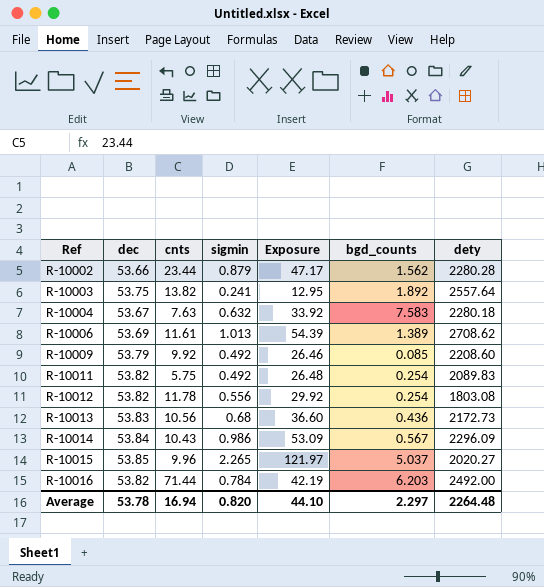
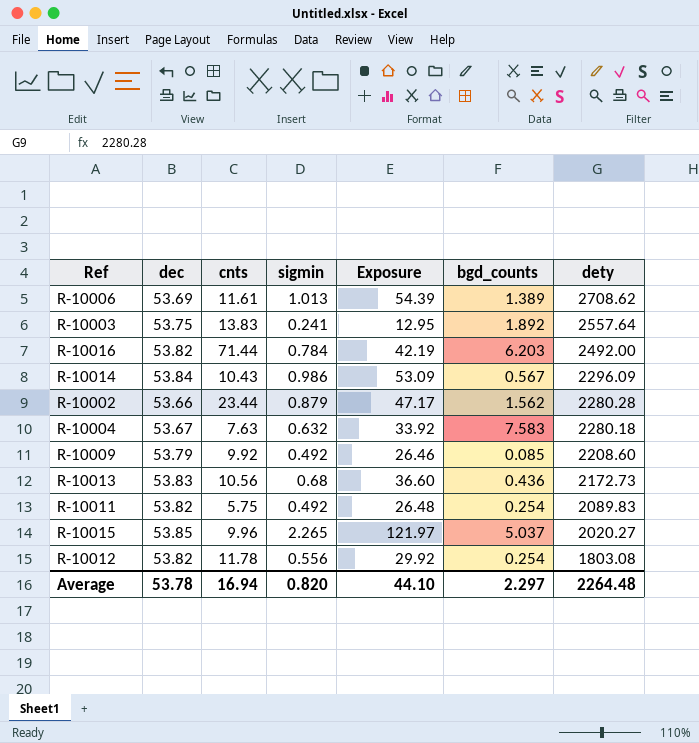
row order: Ref ascending -> dety descending
R-10003 | cnts: 13.82 -> 13.83

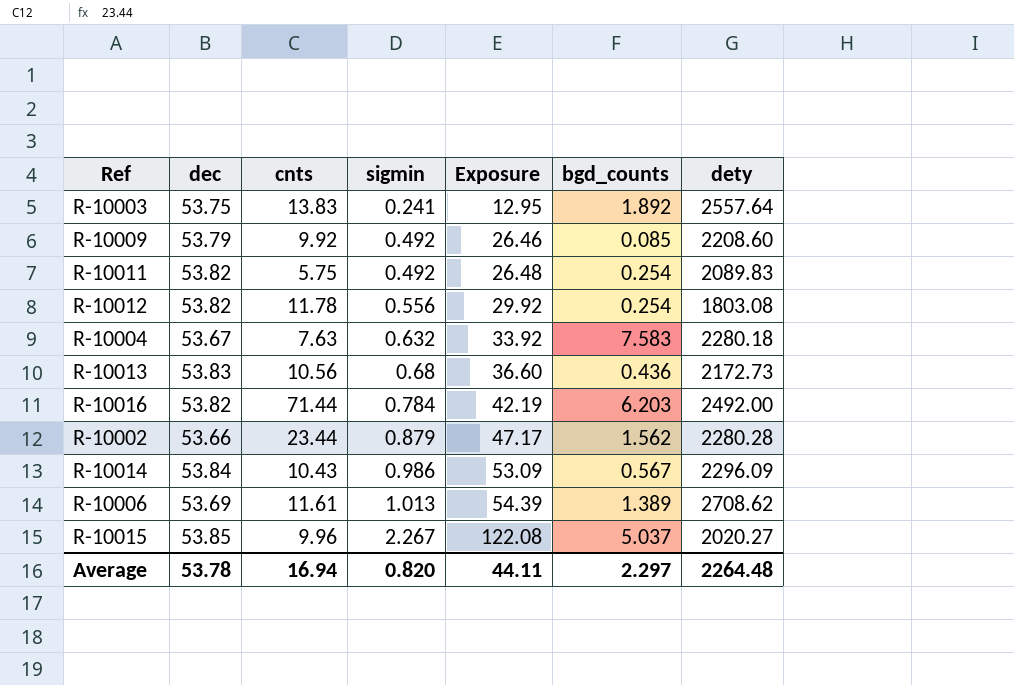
row order: dety descending -> sigmin ascending
R-10015 | sigmin: 2.265 -> 2.267
R-10015 | Exposure: 121.97 -> 122.08
Average | Exposure: 44.10 -> 44.11

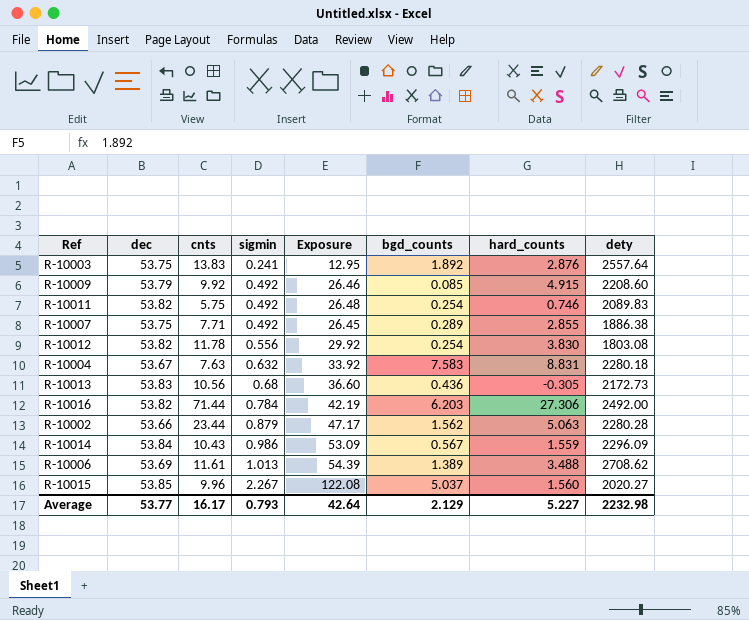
column hard_counts | position: none -> 7
row R-10007: none -> 53.75 | 7.71 | 0.492 | 26.45 | 0.289 | 2.855 | 1886.38
Average | dec: 53.78 -> 53.77
Average | cnts: 16.94 -> 16.17
Average | sigmin: 0.820 -> 0.793
Average | Exposure: 44.11 -> 42.64
Average | bgd_counts: 2.297 -> 2.129
Average | dety: 2264.48 -> 2232.98

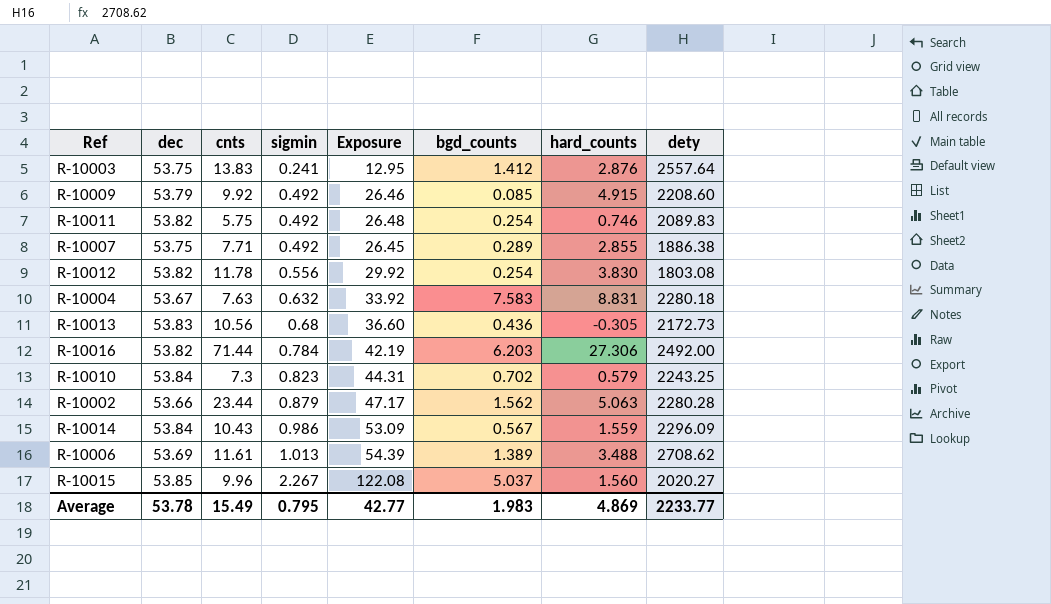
R-10003 | bgd_counts: 1.892 -> 1.412
row R-10010: none -> 53.84 | 7.3 | 0.823 | 44.31 | 0.702 | 0.579 | 2243.25
Average | dec: 53.77 -> 53.78
Average | cnts: 16.17 -> 15.49
Average | sigmin: 0.793 -> 0.795
Average | Exposure: 42.64 -> 42.77
Average | bgd_counts: 2.129 -> 1.983
Average | hard_counts: 5.227 -> 4.869
Average | dety: 2232.98 -> 2233.77

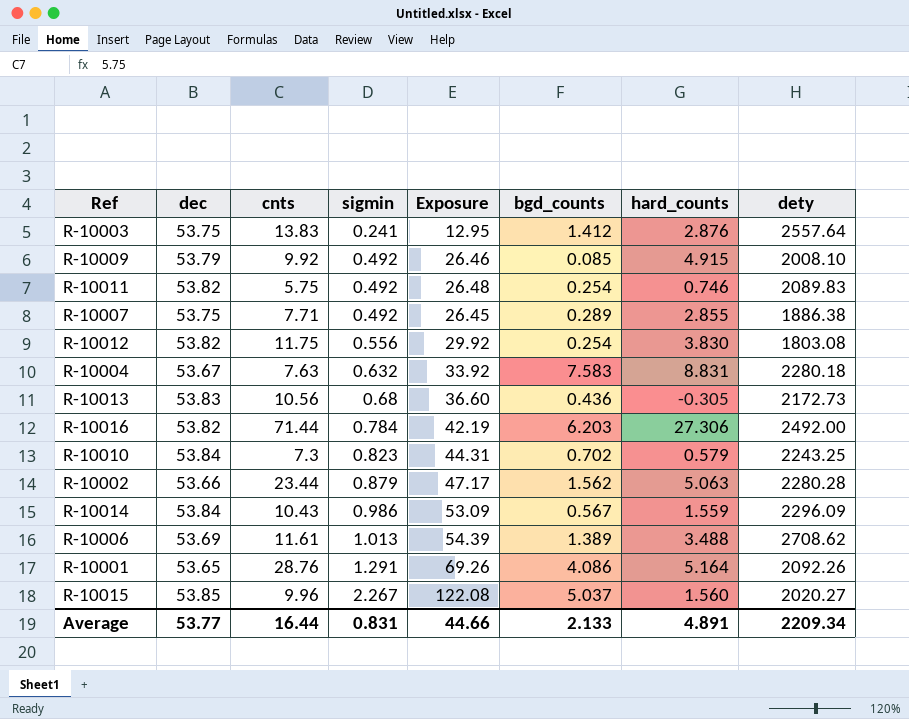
R-10009 | dety: 2208.60 -> 2008.10
R-10012 | cnts: 11.78 -> 11.75
row R-10001: none -> 53.65 | 28.76 | 1.291 | 69.26 | 4.086 | 5.164 | 2092.26
Average | dec: 53.78 -> 53.77
Average | cnts: 15.49 -> 16.44
Average | sigmin: 0.795 -> 0.831
Average | Exposure: 42.77 -> 44.66
Average | bgd_counts: 1.983 -> 2.133
Average | hard_counts: 4.869 -> 4.891
Average | dety: 2233.77 -> 2209.34

